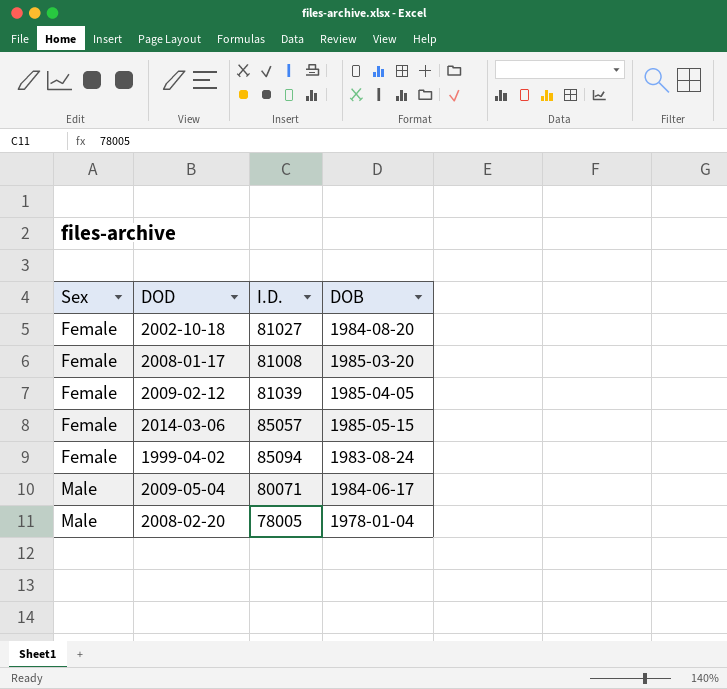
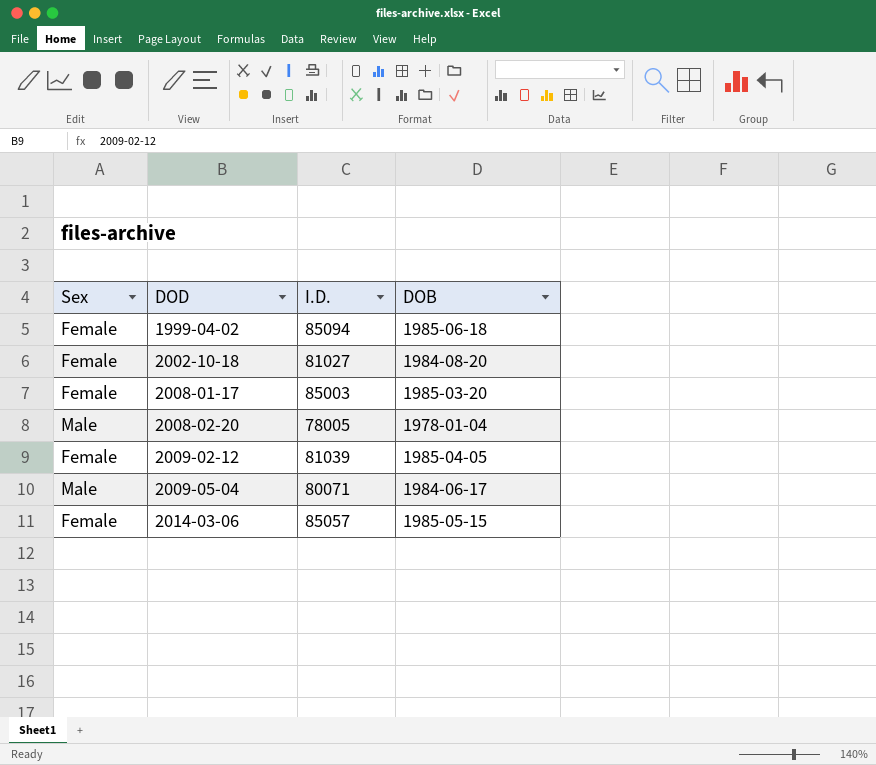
row order: Sex ascending -> DOD ascending
1999-04-02 | DOB: 1983-08-24 -> 1985-06-18
2008-01-17 | I.D.: 81008 -> 85003

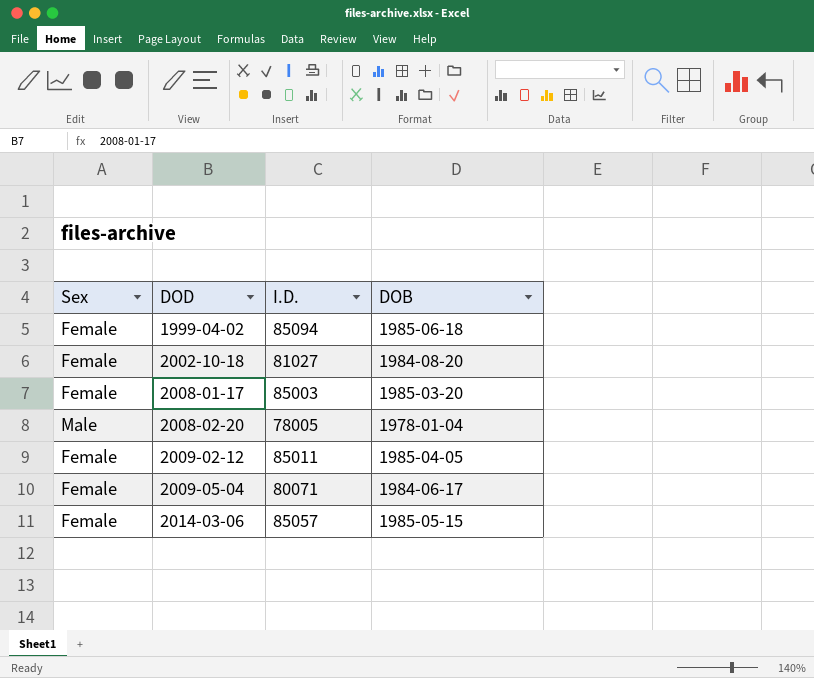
2009-02-12 | I.D.: 81039 -> 85011
2009-05-04 | Sex: Male -> Female

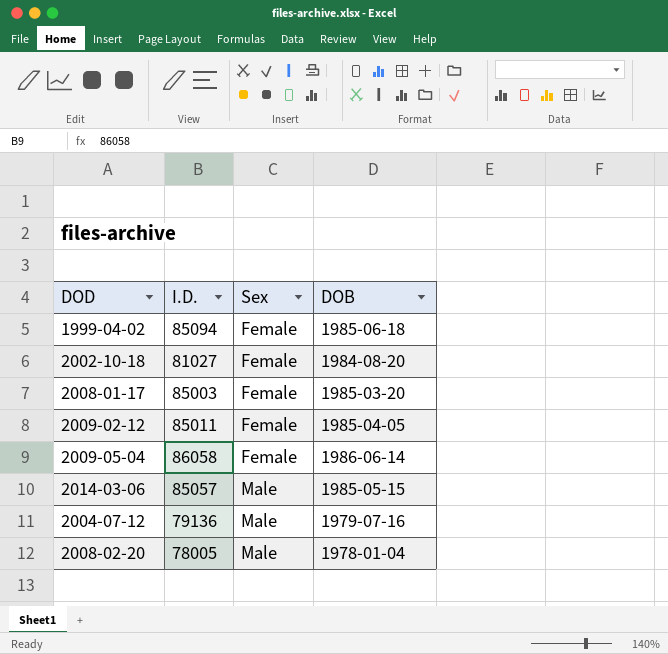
row order: DOD ascending -> Sex ascending
column Sex | position: 1 -> 3
2009-05-04 | I.D.: 80071 -> 86058
2009-05-04 | DOB: 1984-06-17 -> 1986-06-14
2014-03-06 | Sex: Female -> Male
row 2004-07-12: none -> 79136 | Male | 1979-07-16

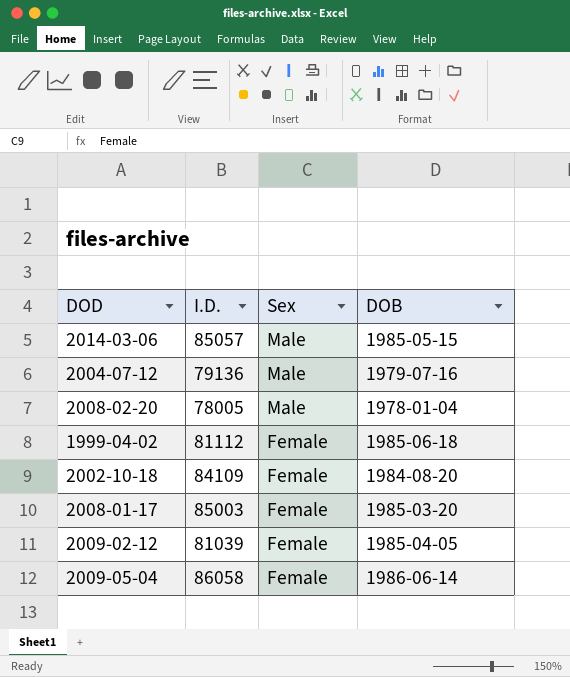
row order: Sex ascending -> Sex descending
1999-04-02 | I.D.: 85094 -> 81112
2002-10-18 | I.D.: 81027 -> 84109
2009-02-12 | I.D.: 85011 -> 81039

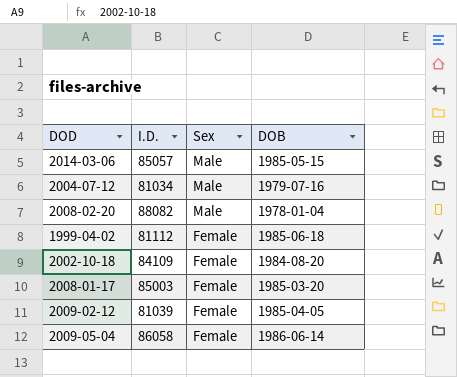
2004-07-12 | I.D.: 79136 -> 81034
2008-02-20 | I.D.: 78005 -> 88082

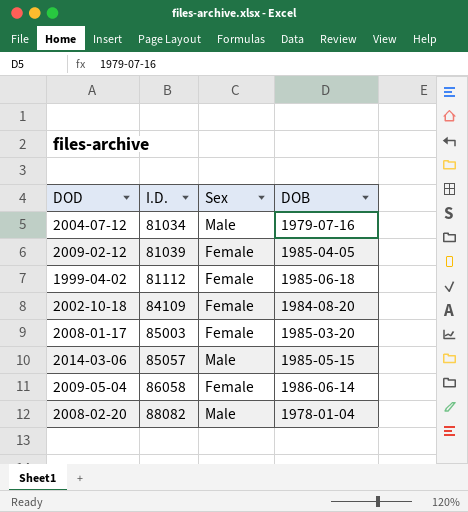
row order: Sex descending -> I.D. ascending

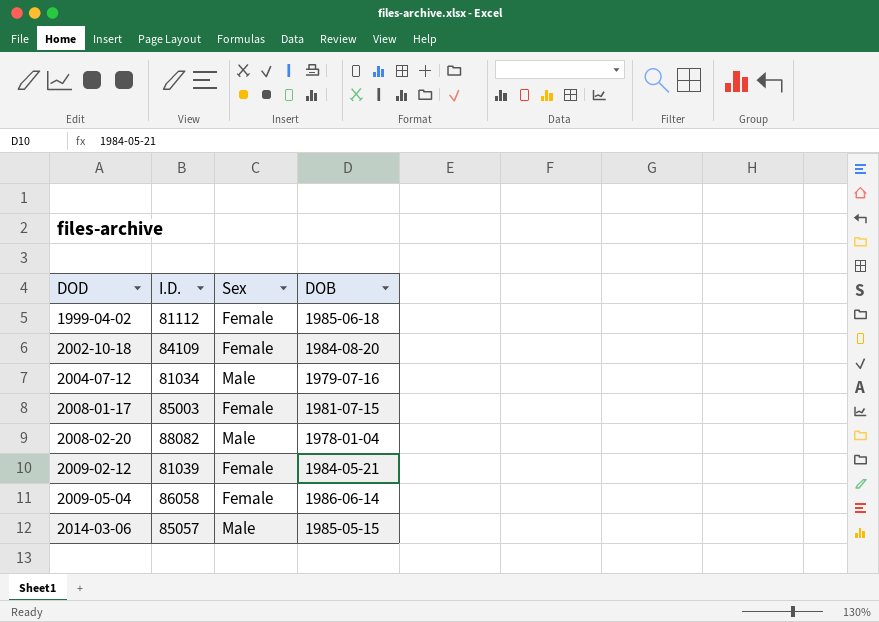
row order: I.D. ascending -> DOD ascending
2008-01-17 | DOB: 1985-03-20 -> 1981-07-15
2009-02-12 | DOB: 1985-04-05 -> 1984-05-21

